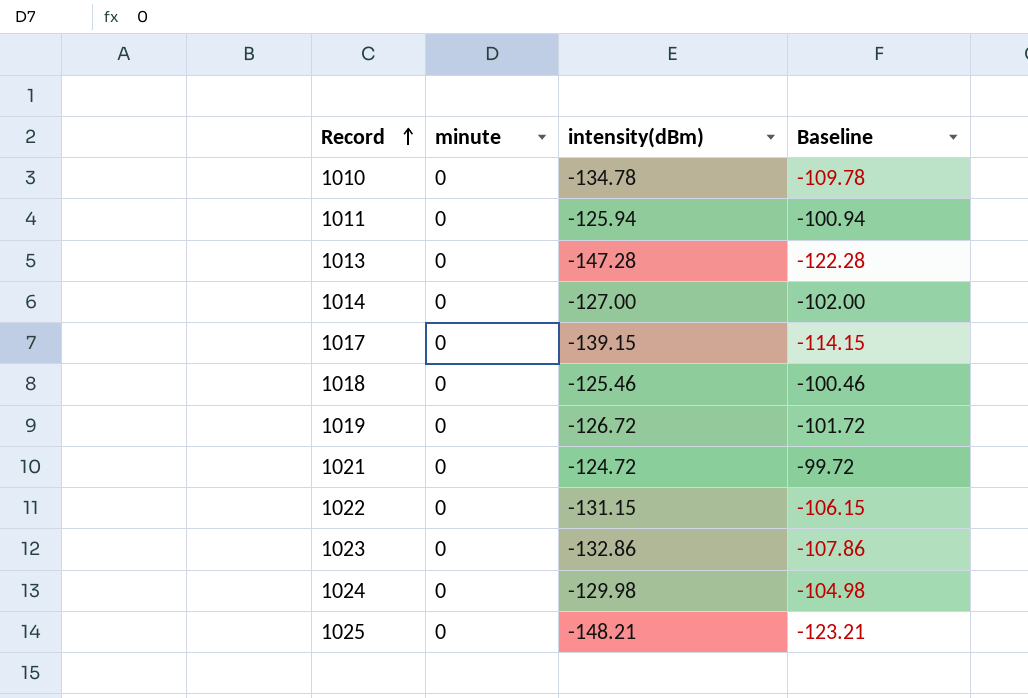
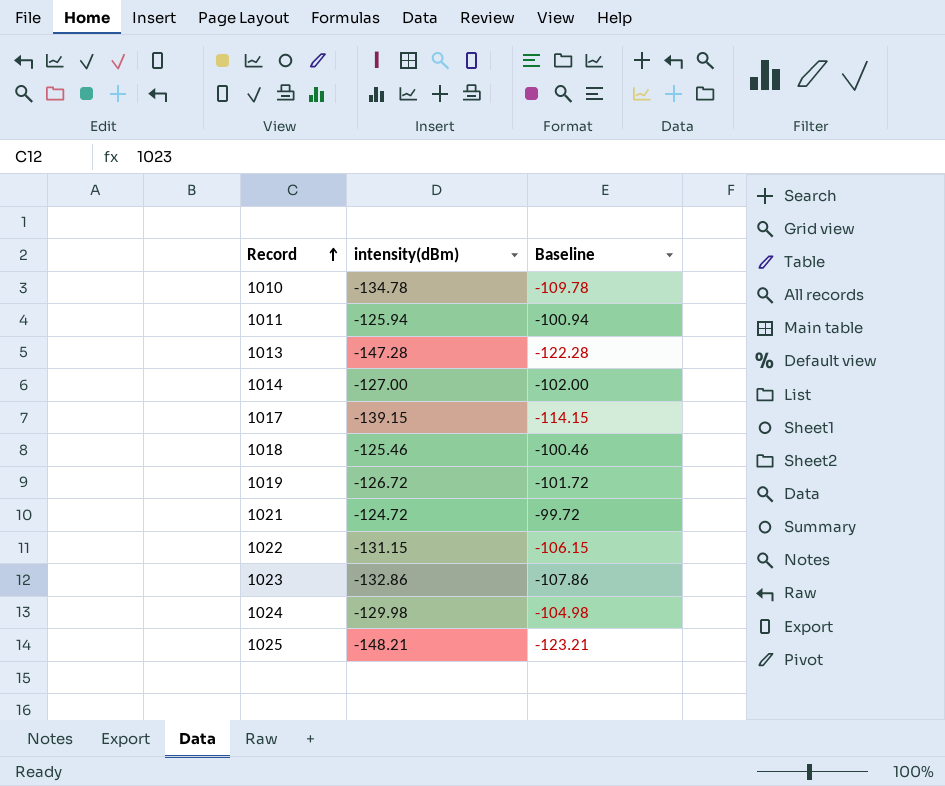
column minute | position: 2 -> none

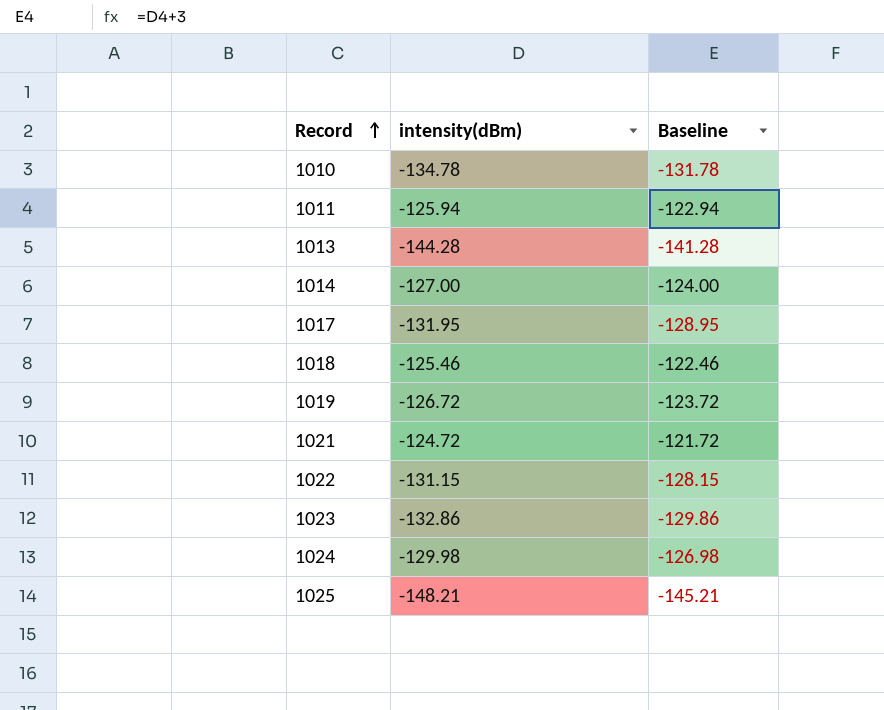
column Baseline | formula: [intensity(dBm)] + 25 -> [intensity(dBm)] + 3
1013 | intensity(dBm): -147.28 -> -144.28
1017 | intensity(dBm): -139.15 -> -131.95

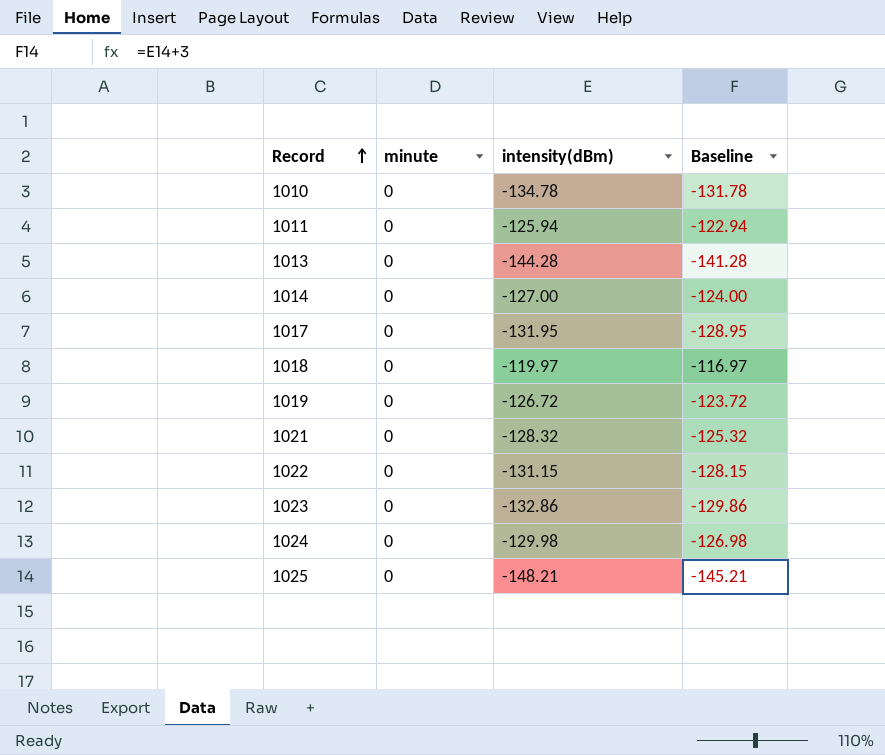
column minute | position: none -> 2
1018 | intensity(dBm): -125.46 -> -119.97
1018 | Baseline: -122.46 -> -116.97
1021 | intensity(dBm): -124.72 -> -128.32
1021 | Baseline: -121.72 -> -125.32

